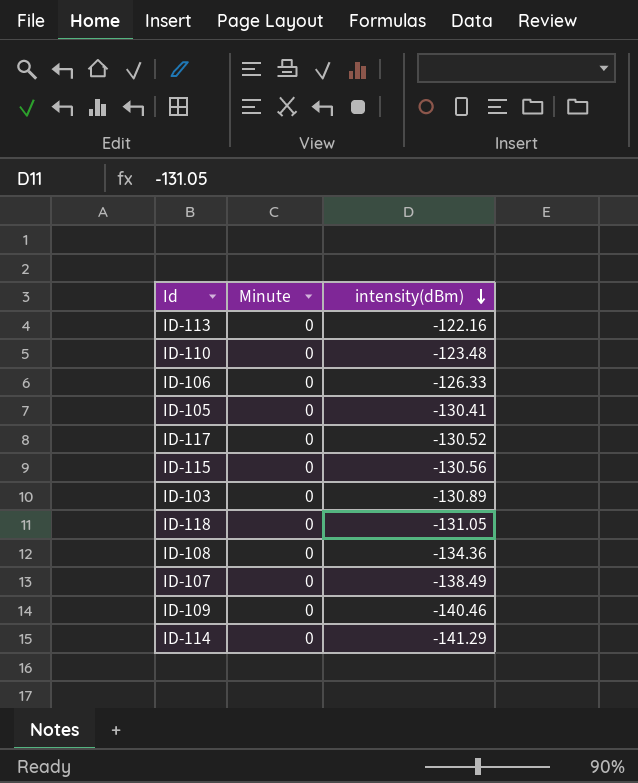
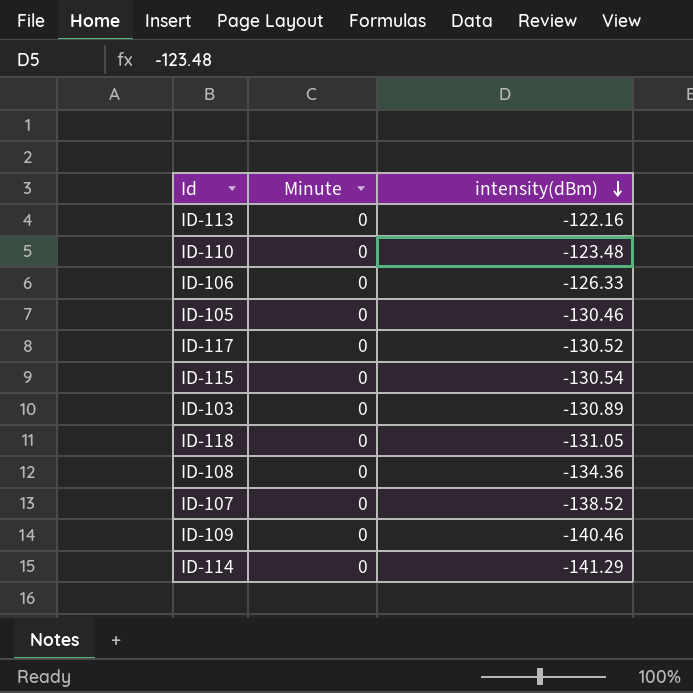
ID-105 | intensity(dBm): -130.41 -> -130.46
ID-115 | intensity(dBm): -130.56 -> -130.54
ID-107 | intensity(dBm): -138.49 -> -138.52

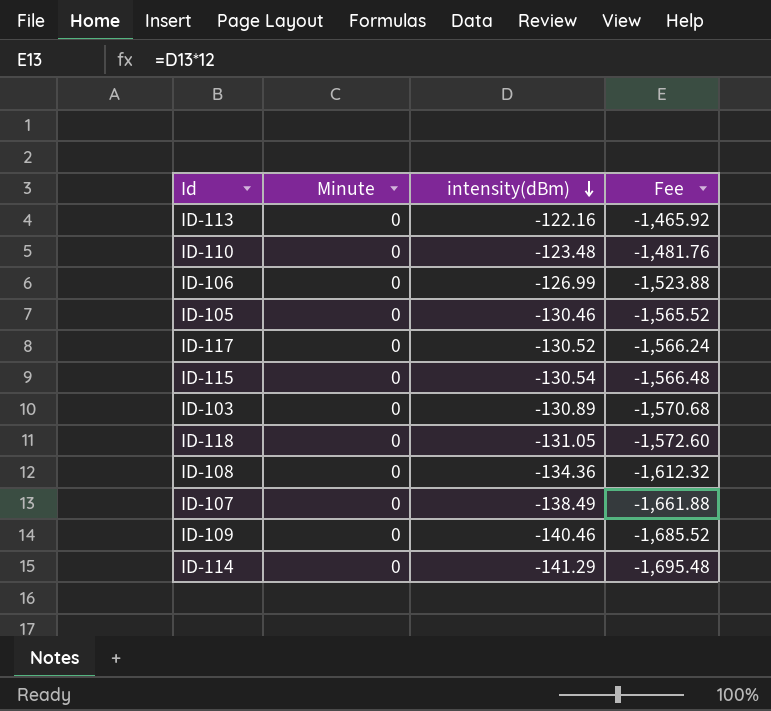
column Fee | formula: none -> [intensity(dBm)] * 12
ID-106 | intensity(dBm): -126.33 -> -126.99
ID-107 | intensity(dBm): -138.52 -> -138.49

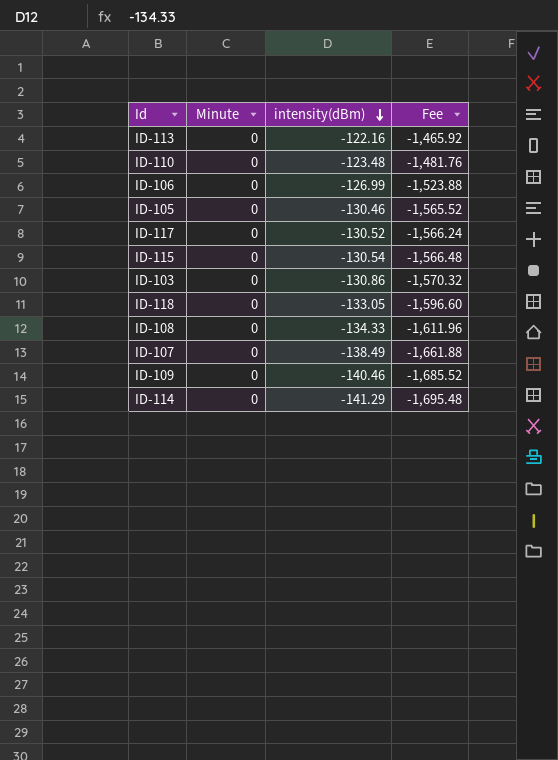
ID-103 | intensity(dBm): -130.89 -> -130.86
ID-103 | Fee: -1,570.68 -> -1,570.32
ID-118 | intensity(dBm): -131.05 -> -133.05
ID-118 | Fee: -1,572.60 -> -1,596.60
ID-108 | intensity(dBm): -134.36 -> -134.33
ID-108 | Fee: -1,612.32 -> -1,611.96

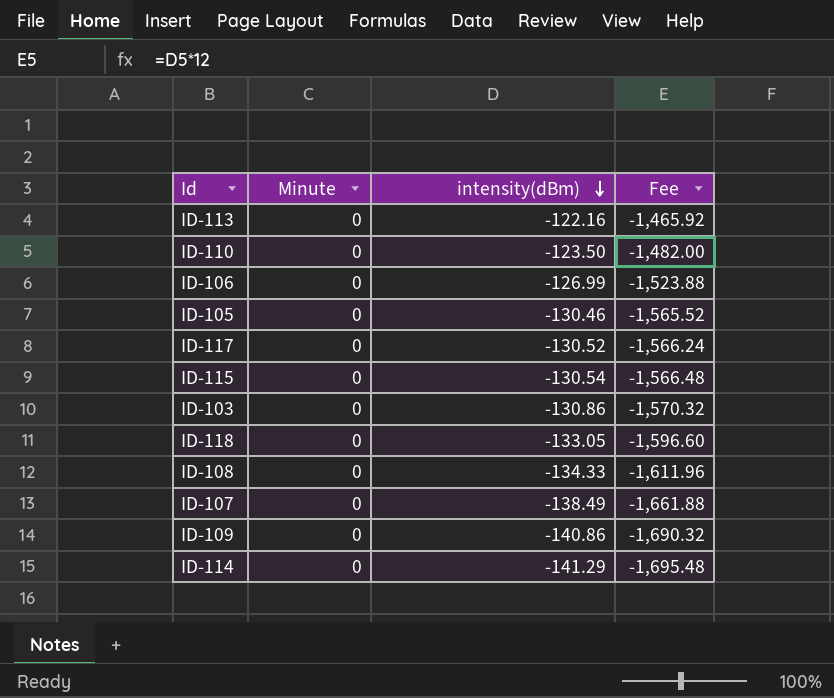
ID-110 | intensity(dBm): -123.48 -> -123.50
ID-110 | Fee: -1,481.76 -> -1,482.00
ID-109 | intensity(dBm): -140.46 -> -140.86
ID-109 | Fee: -1,685.52 -> -1,690.32

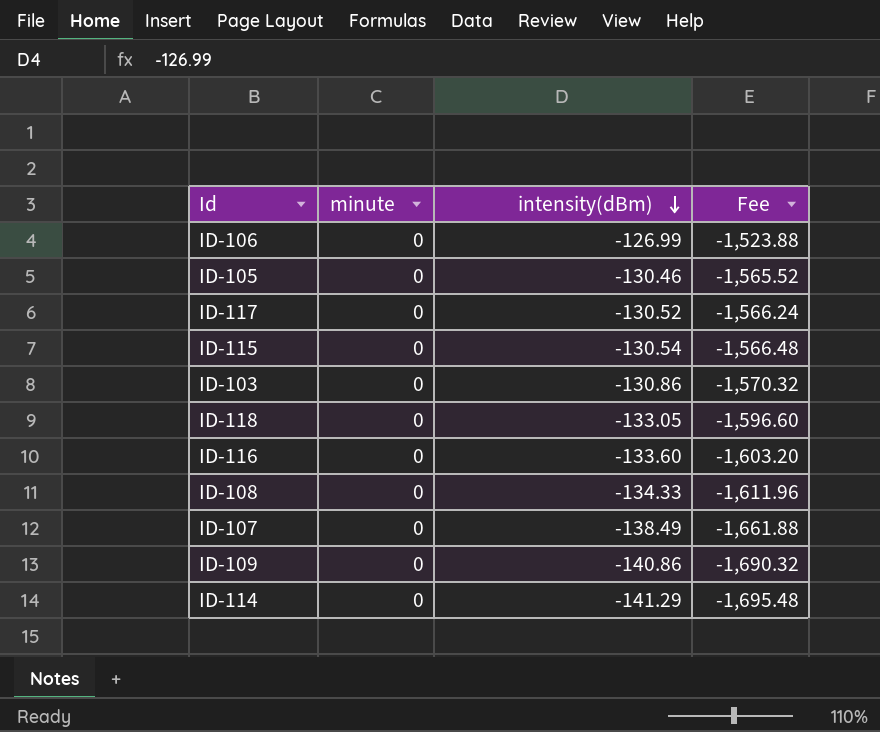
column name: Minute -> minute
row ID-113: 0 | -122.16 | -1,465.92 -> none
row ID-110: 0 | -123.50 | -1,482.00 -> none
row ID-116: none -> 0 | -133.60 | -1,603.20

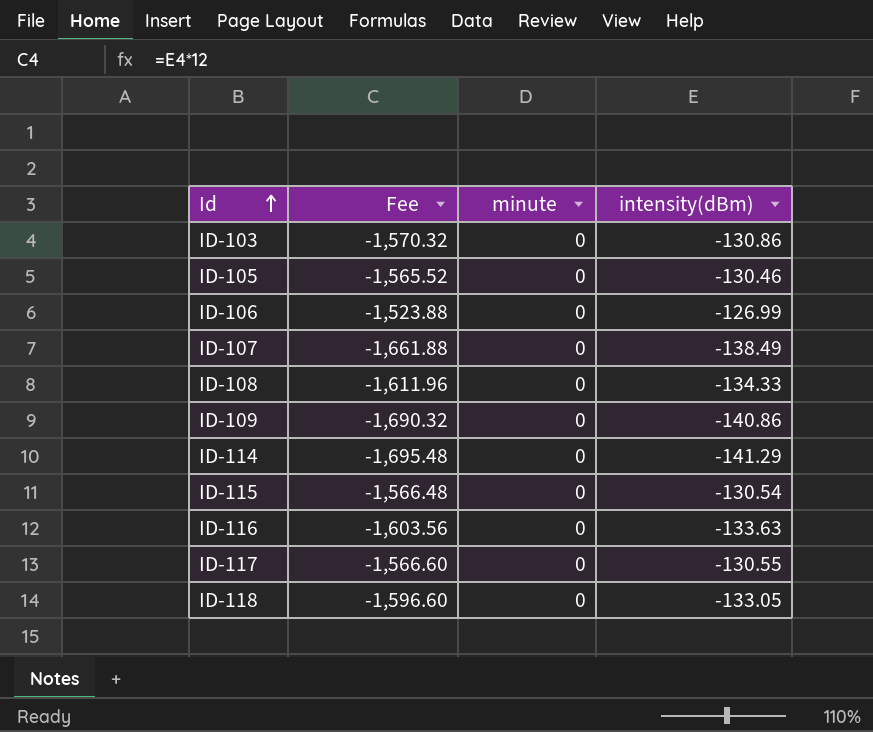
row order: intensity(dBm) descending -> Id ascending
column Fee | position: 4 -> 2
ID-116 | Fee: -1,603.20 -> -1,603.56
ID-116 | intensity(dBm): -133.60 -> -133.63
ID-117 | Fee: -1,566.24 -> -1,566.60
ID-117 | intensity(dBm): -130.52 -> -130.55

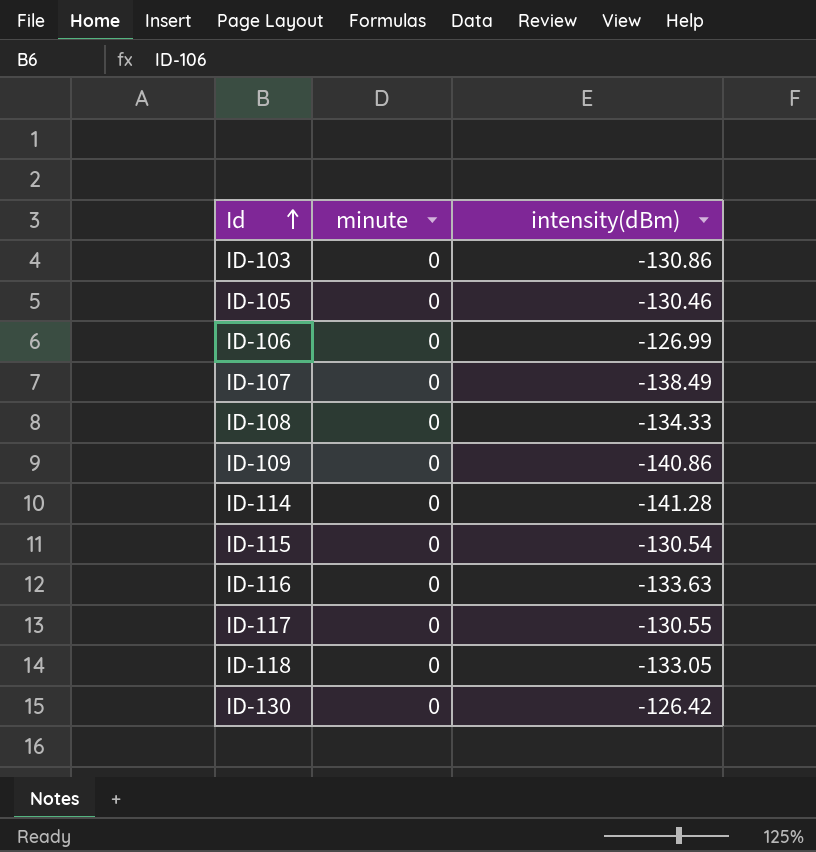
column Fee | formula: [intensity(dBm)] * 12 -> none
ID-114 | intensity(dBm): -141.29 -> -141.28
row ID-130: none -> 0 | -126.42

